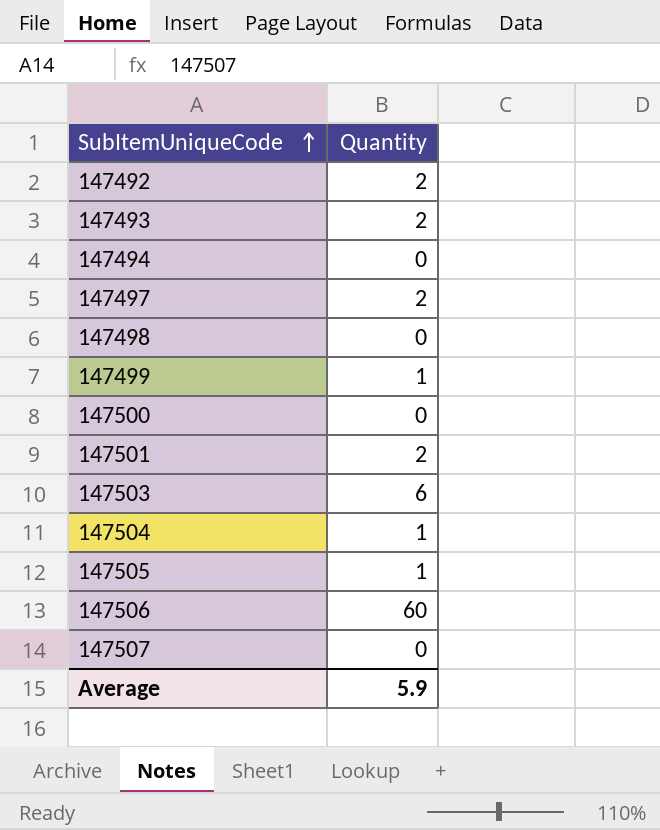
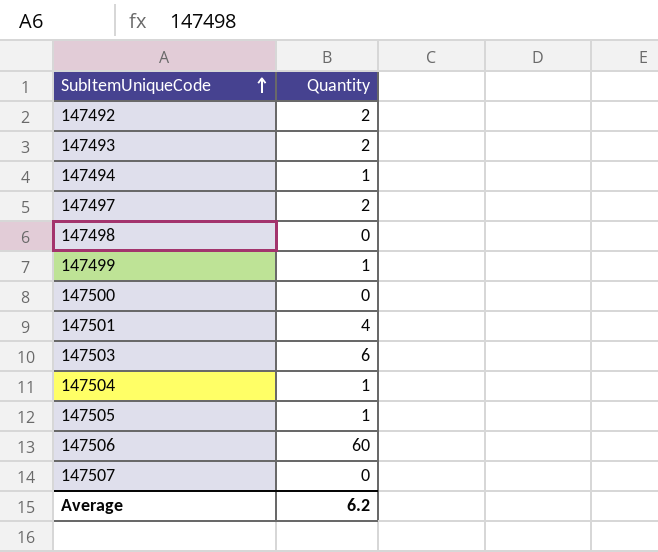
147494 | Quantity: 0 -> 1
147501 | Quantity: 2 -> 4
Average | Quantity: 5.9 -> 6.2

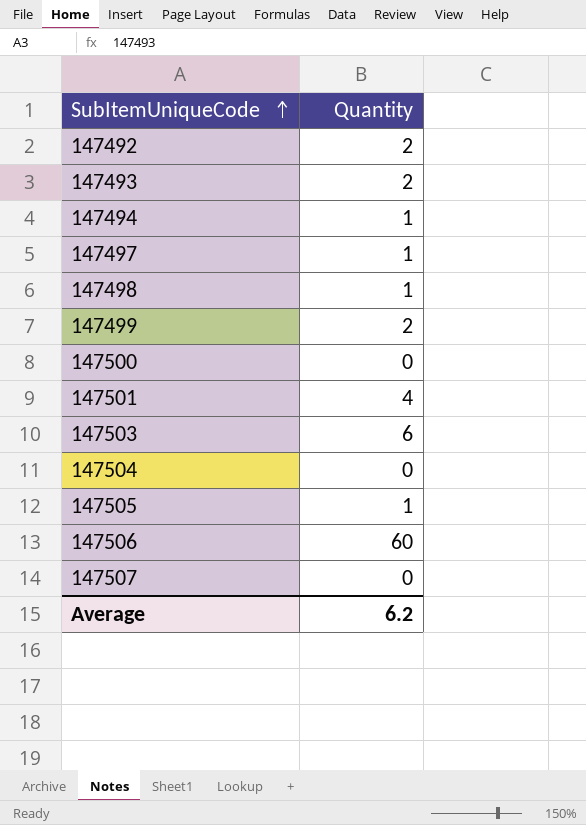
147497 | Quantity: 2 -> 1
147498 | Quantity: 0 -> 1
147499 | Quantity: 1 -> 2
147504 | Quantity: 1 -> 0

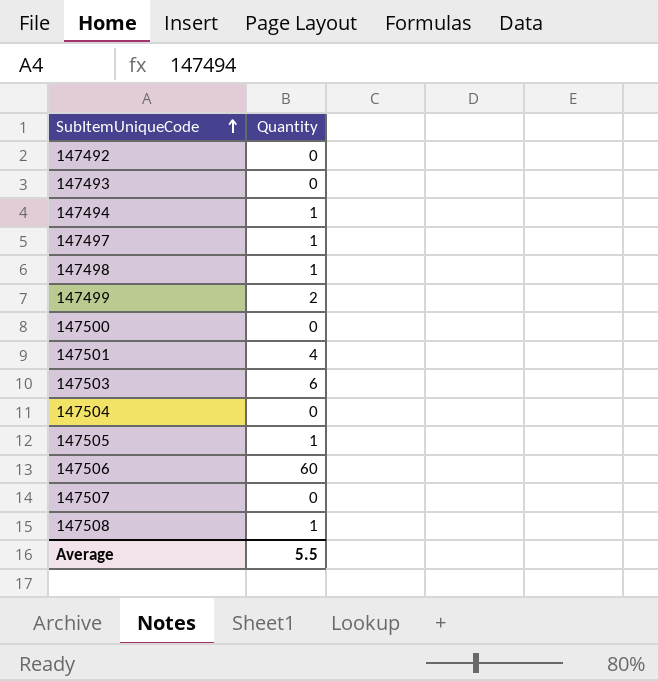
147492 | Quantity: 2 -> 0
147493 | Quantity: 2 -> 0
row 147508: none -> 1
Average | Quantity: 6.2 -> 5.5

